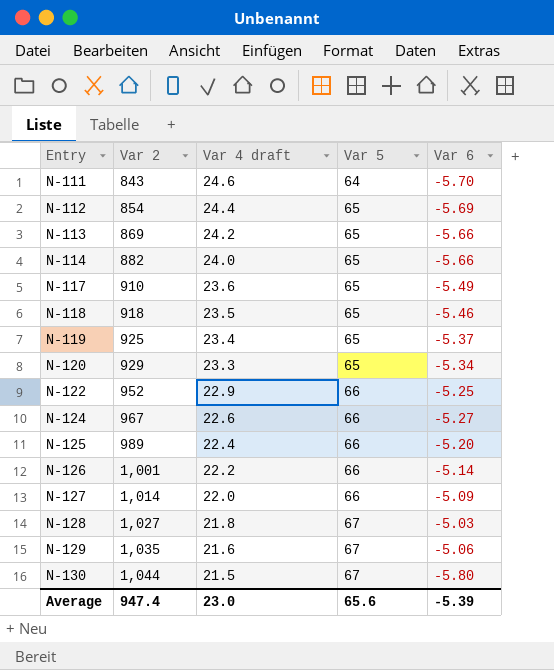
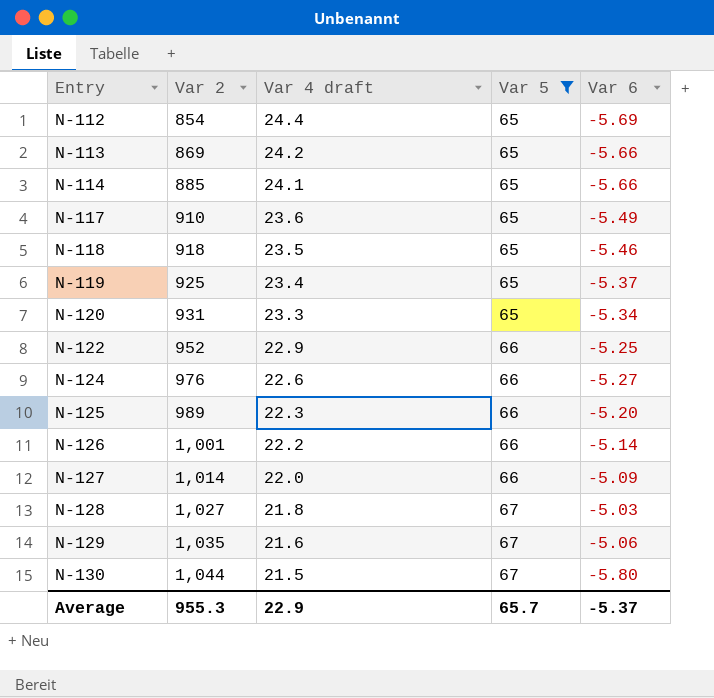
filter: none -> Var 5 != 64
N-114 | Var 2: 882 -> 885
N-114 | Var 4 draft: 24.0 -> 24.1
N-120 | Var 2: 929 -> 931
N-124 | Var 2: 967 -> 976
N-125 | Var 4 draft: 22.4 -> 22.3
Average | Var 2: 947.4 -> 955.3
Average | Var 4 draft: 23.0 -> 22.9
Average | Var 5: 65.6 -> 65.7
Average | Var 6: -5.39 -> -5.37

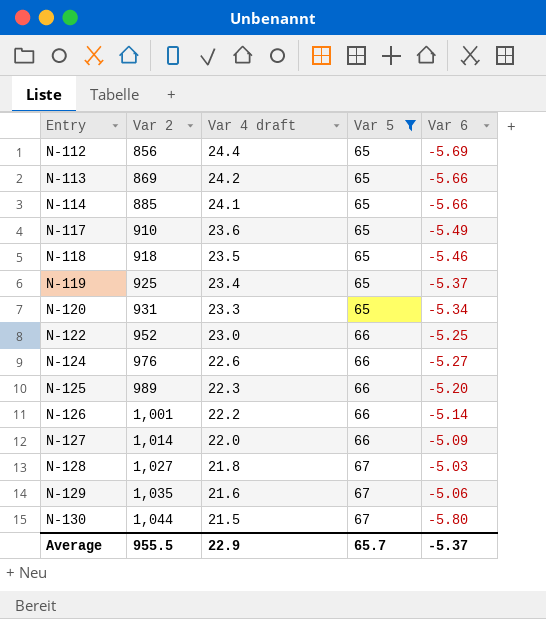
N-112 | Var 2: 854 -> 856
N-122 | Var 4 draft: 22.9 -> 23.0
Average | Var 2: 955.3 -> 955.5

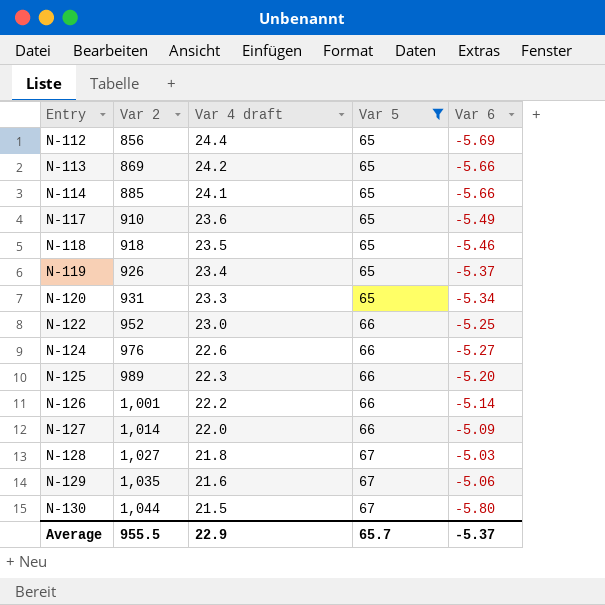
N-119 | Var 2: 925 -> 926

